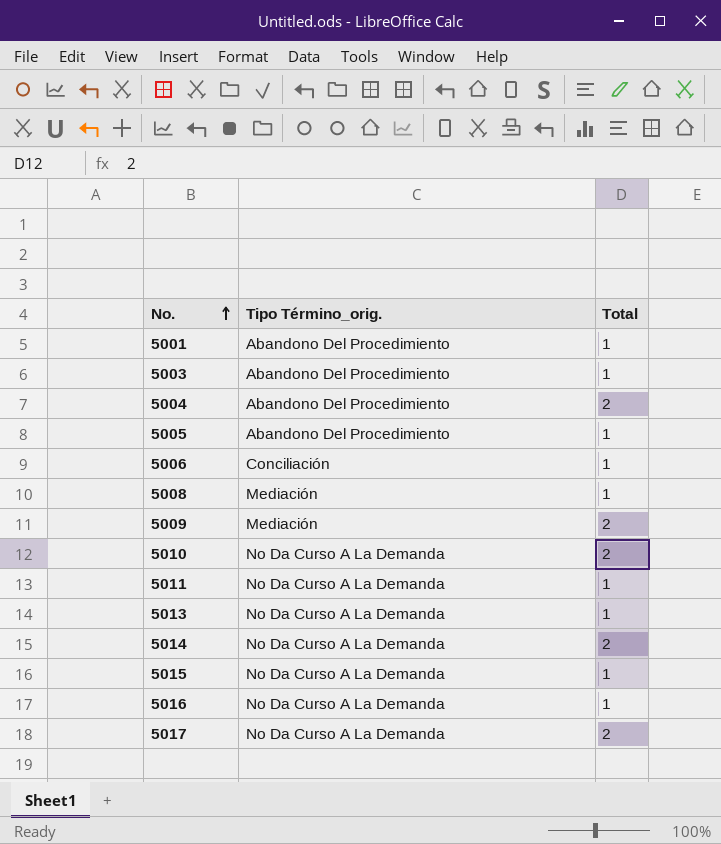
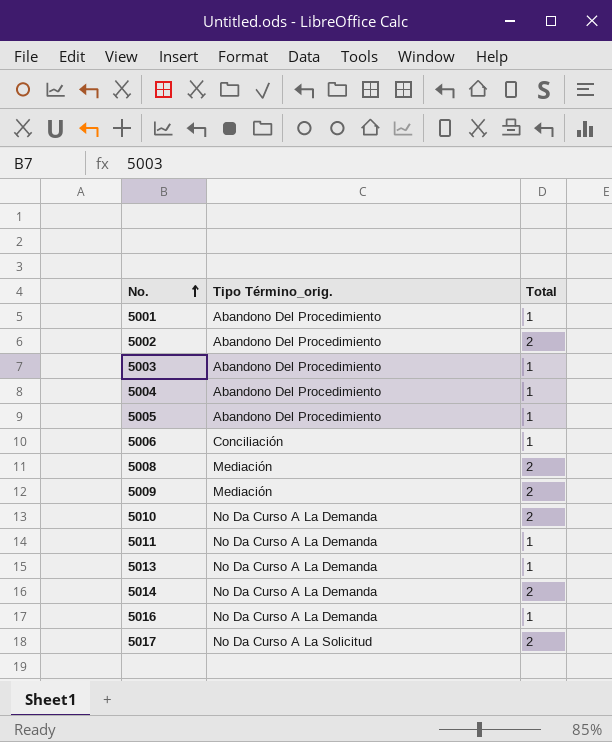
row 5015: No Da Curso A La Demanda | 1 -> none
row 5002: none -> Abandono Del Procedimiento | 2
5004 | Total: 2 -> 1
5008 | Total: 1 -> 2
5017 | Tipo Término_orig.: No Da Curso A La Demanda -> No Da Curso A La Solicitud

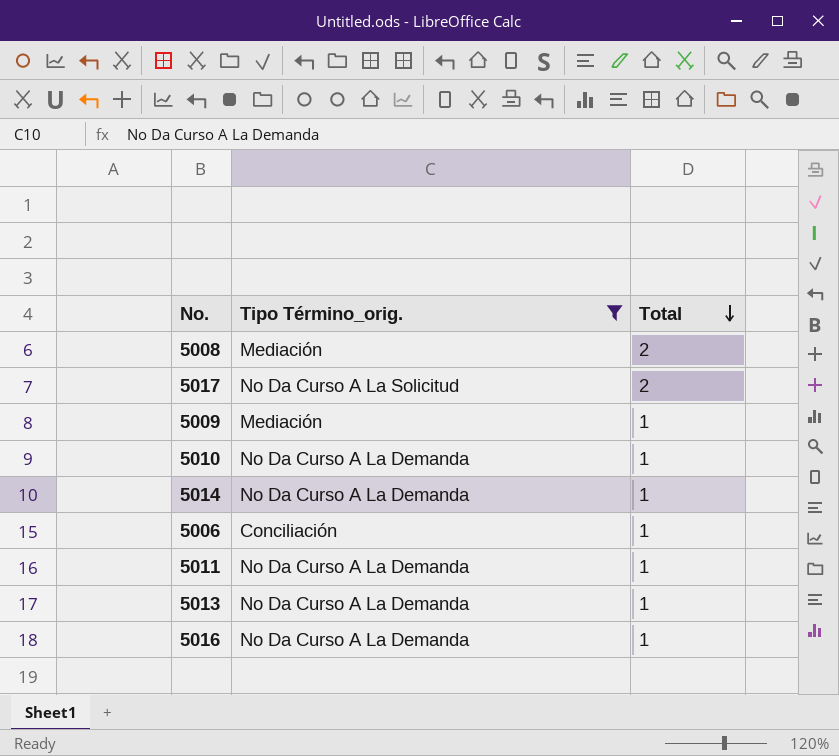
filter: none -> Tipo Término_orig. != Abandono Del Procedimiento
row order: No. ascending -> Total descending
5009 | Total: 2 -> 1
5010 | Total: 2 -> 1
5014 | Total: 2 -> 1

